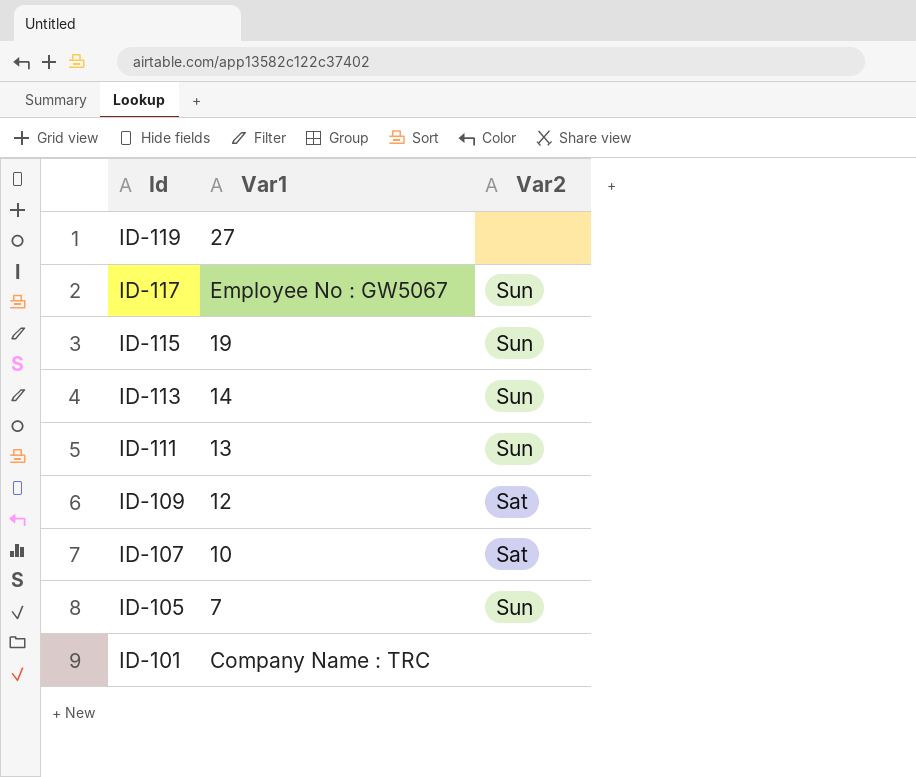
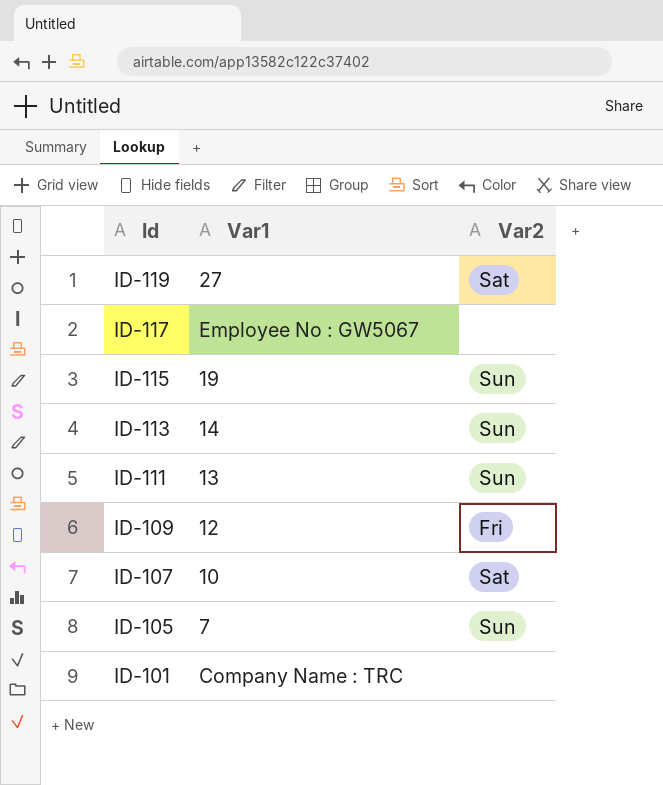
ID-119 | Var2: none -> Sat
ID-117 | Var2: Sun -> none
ID-109 | Var2: Sat -> Fri

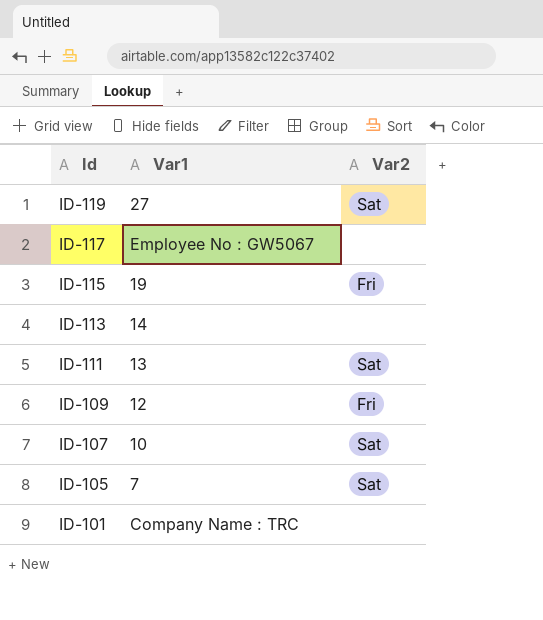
ID-115 | Var2: Sun -> Fri
ID-113 | Var2: Sun -> none
ID-111 | Var2: Sun -> Sat
ID-105 | Var2: Sun -> Sat

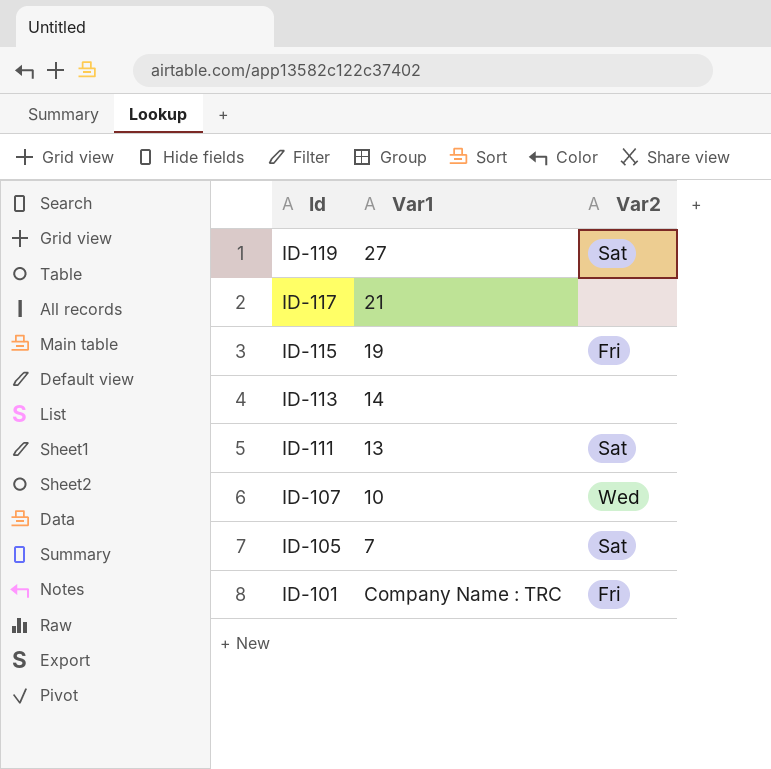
row ID-109: 12 | Fri -> none
ID-117 | Var1: Employee No : GW5067 -> 21
ID-107 | Var2: Sat -> Wed
ID-101 | Var2: none -> Fri

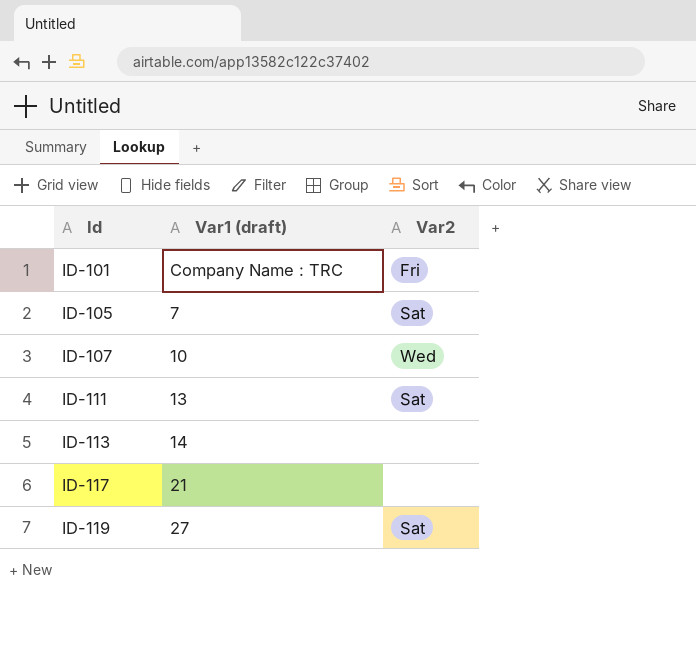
row order: Id descending -> Id ascending
column name: Var1 -> Var1 (draft)
row ID-115: 19 | Fri -> none

